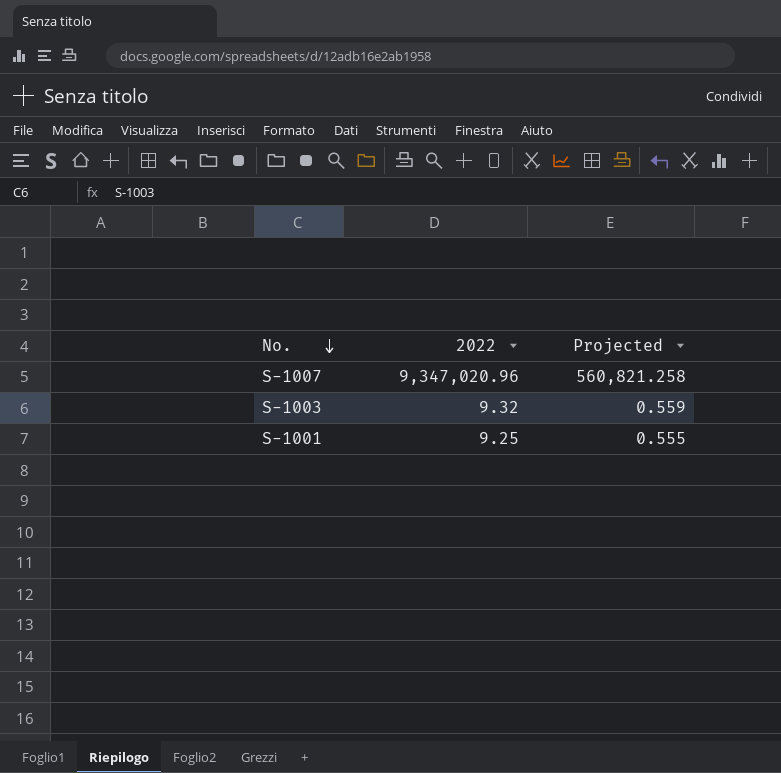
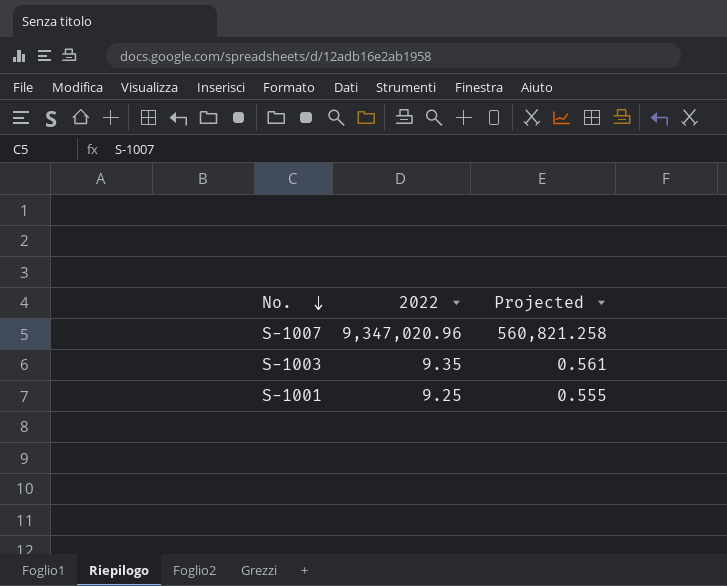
S-1003 | 2022: 9.32 -> 9.35
S-1003 | Projected: 0.559 -> 0.561

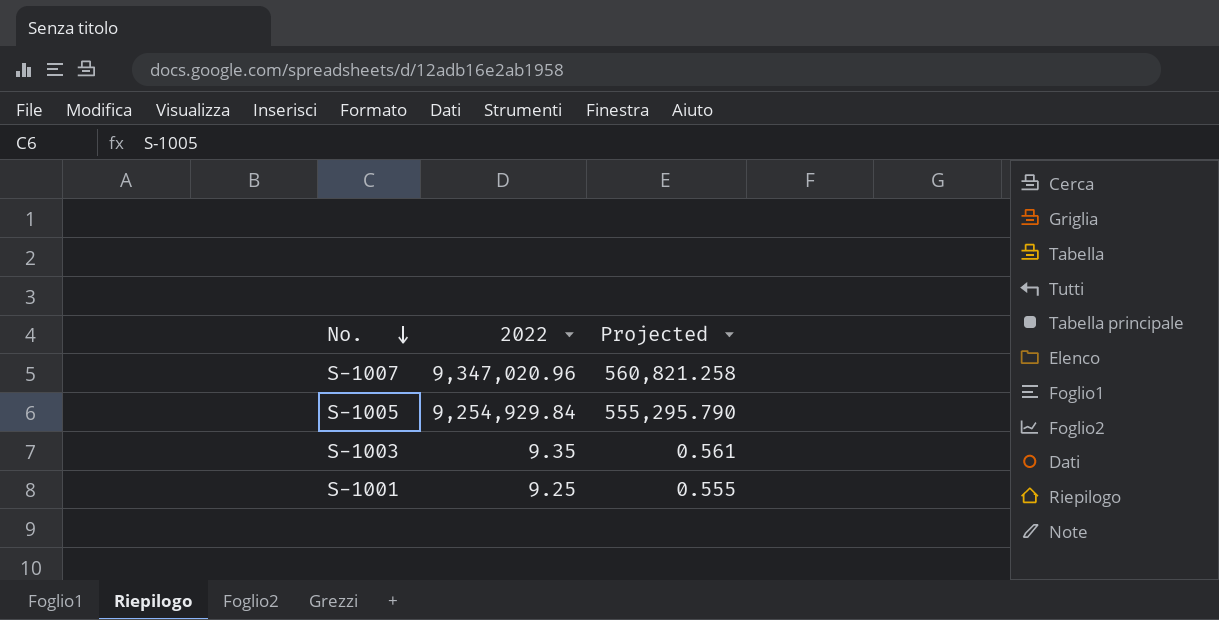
row S-1005: none -> 9,254,929.84 | 555,295.790

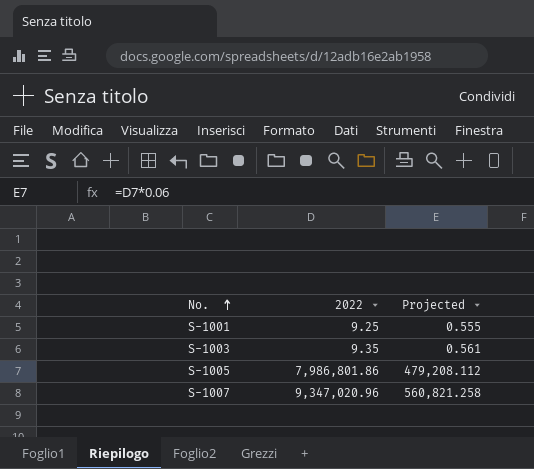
row order: No. descending -> No. ascending
S-1005 | 2022: 9,254,929.84 -> 7,986,801.86
S-1005 | Projected: 555,295.790 -> 479,208.112

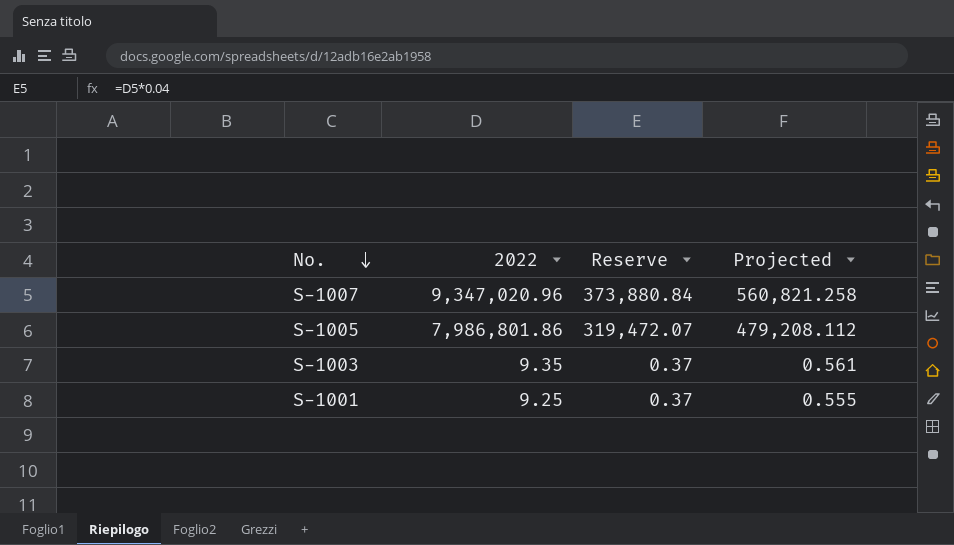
row order: No. ascending -> No. descending
column Reserve | formula: none -> [2022] * 0.04

